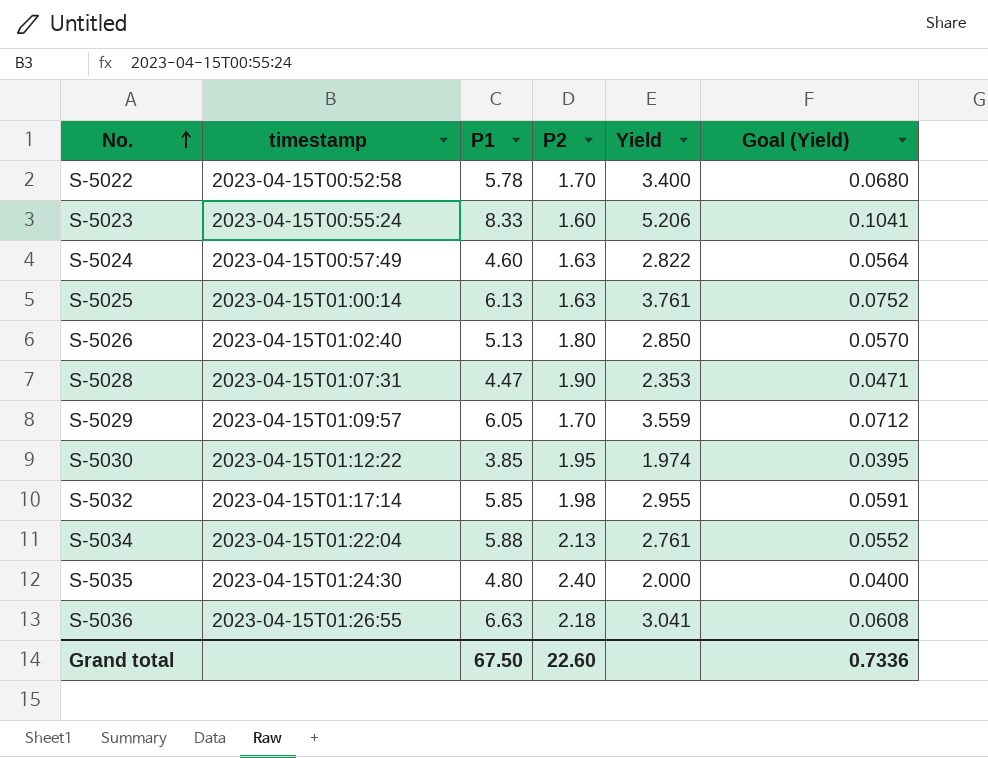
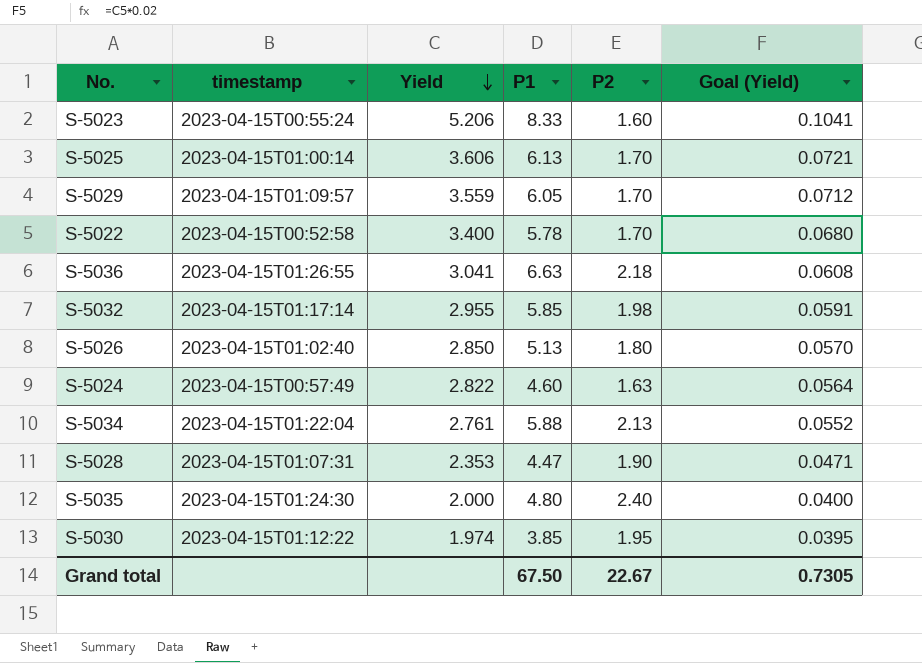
row order: No. ascending -> Yield descending
column Yield | position: 5 -> 3
S-5025 | Yield: 3.761 -> 3.606
S-5025 | P2: 1.63 -> 1.70
S-5025 | Goal (Yield): 0.0752 -> 0.0721
Grand total | P2: 22.60 -> 22.67
Grand total | Goal (Yield): 0.7336 -> 0.7305

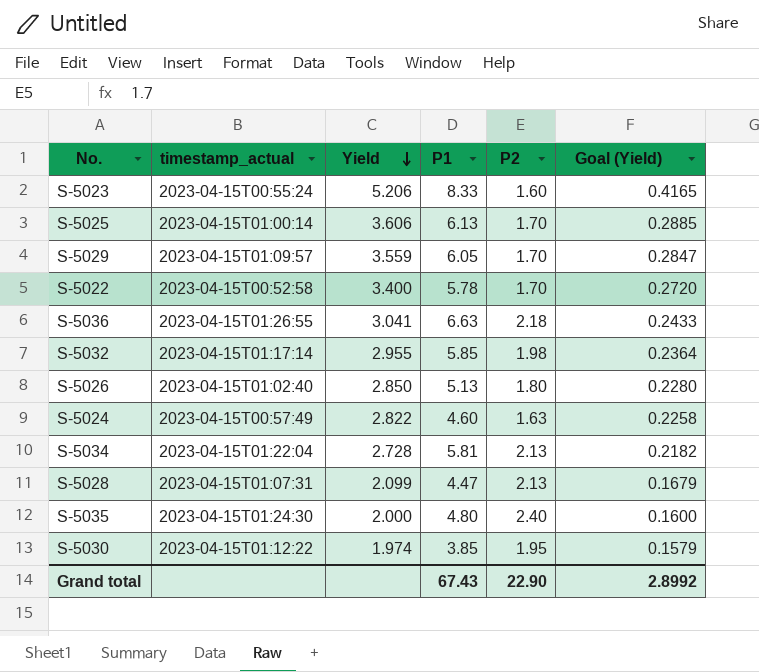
column name: timestamp -> timestamp_actual
column Goal (Yield) | formula: [Yield] * 0.02 -> [Yield] * 0.08
S-5034 | Yield: 2.761 -> 2.728
S-5034 | P1: 5.88 -> 5.81
S-5028 | Yield: 2.353 -> 2.099
S-5028 | P2: 1.90 -> 2.13
Grand total | P1: 67.50 -> 67.43
Grand total | P2: 22.67 -> 22.90
Grand total | Goal (Yield): 0.7305 -> 2.8992

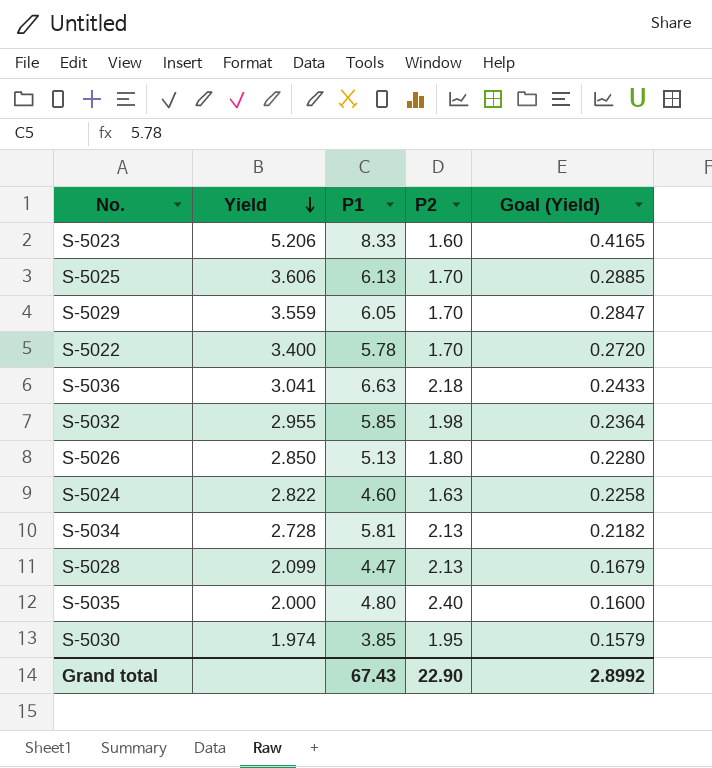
column timestamp_actual | position: 2 -> none

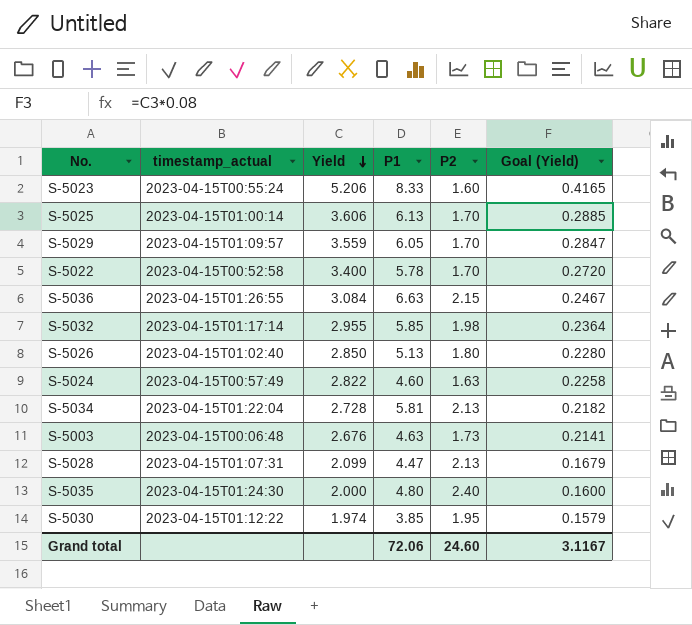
column timestamp_actual | position: none -> 2
S-5036 | Yield: 3.041 -> 3.084
S-5036 | P2: 2.18 -> 2.15
S-5036 | Goal (Yield): 0.2433 -> 0.2467
row S-5003: none -> 2023-04-15T00:06:48 | 2.676 | 4.63 | 1.73 | 0.2141
Grand total | P1: 67.43 -> 72.06
Grand total | P2: 22.90 -> 24.60
Grand total | Goal (Yield): 2.8992 -> 3.1167

